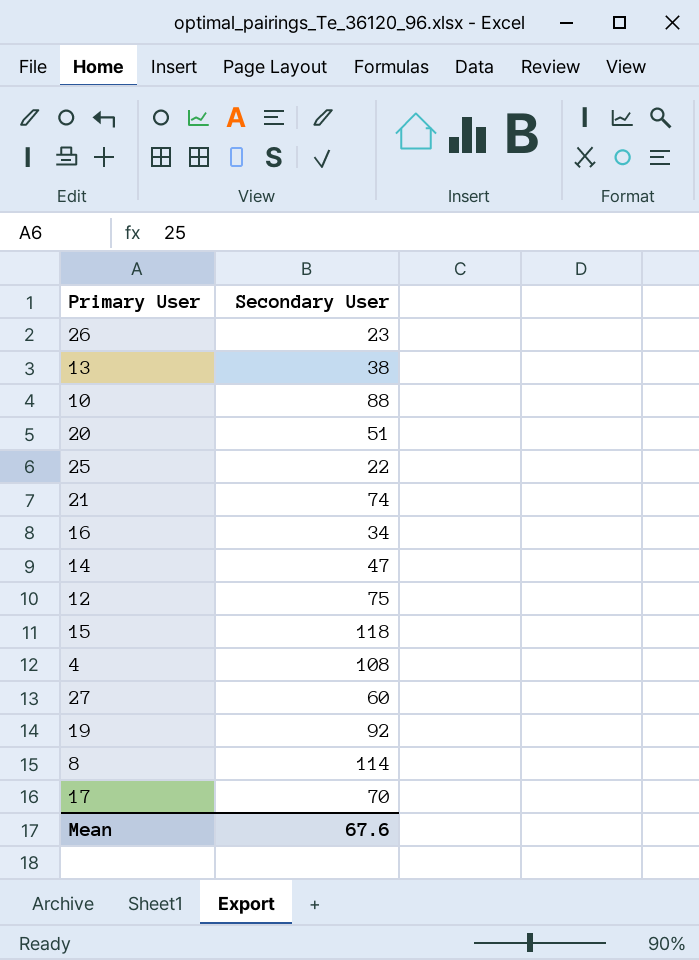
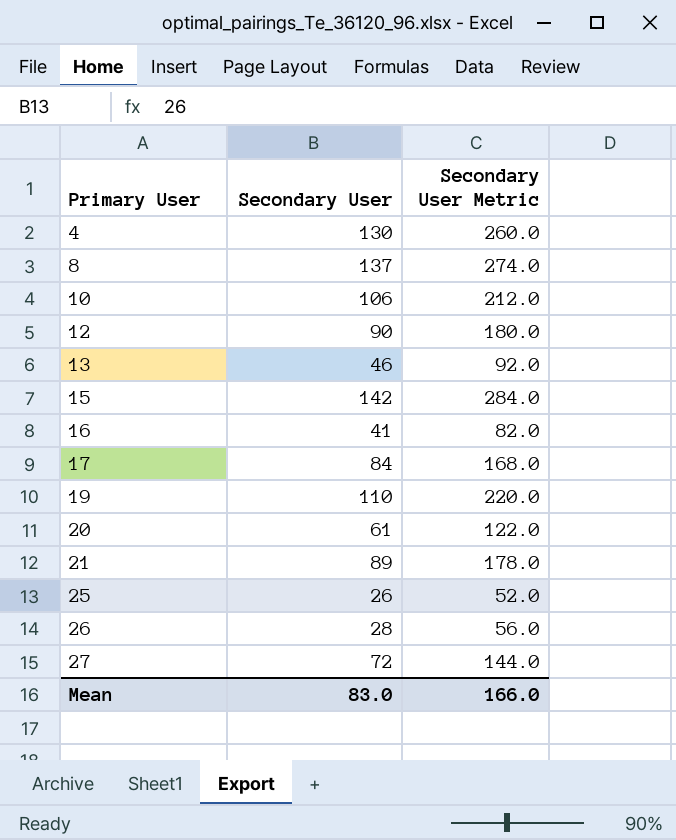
row order: none -> Primary User ascending
column Secondary User Metric | formula: none -> [Secondary User] * 2
row 14: 47 -> none
4 | Secondary User: 108 -> 130
8 | Secondary User: 114 -> 137
10 | Secondary User: 88 -> 106
12 | Secondary User: 75 -> 90
13 | Secondary User: 38 -> 46
15 | Secondary User: 118 -> 142
16 | Secondary User: 34 -> 41
17 | Secondary User: 70 -> 84
19 | Secondary User: 92 -> 110
20 | Secondary User: 51 -> 61
21 | Secondary User: 74 -> 89
25 | Secondary User: 22 -> 26
26 | Secondary User: 23 -> 28
27 | Secondary User: 60 -> 72
Mean | Secondary User: 67.6 -> 83.0

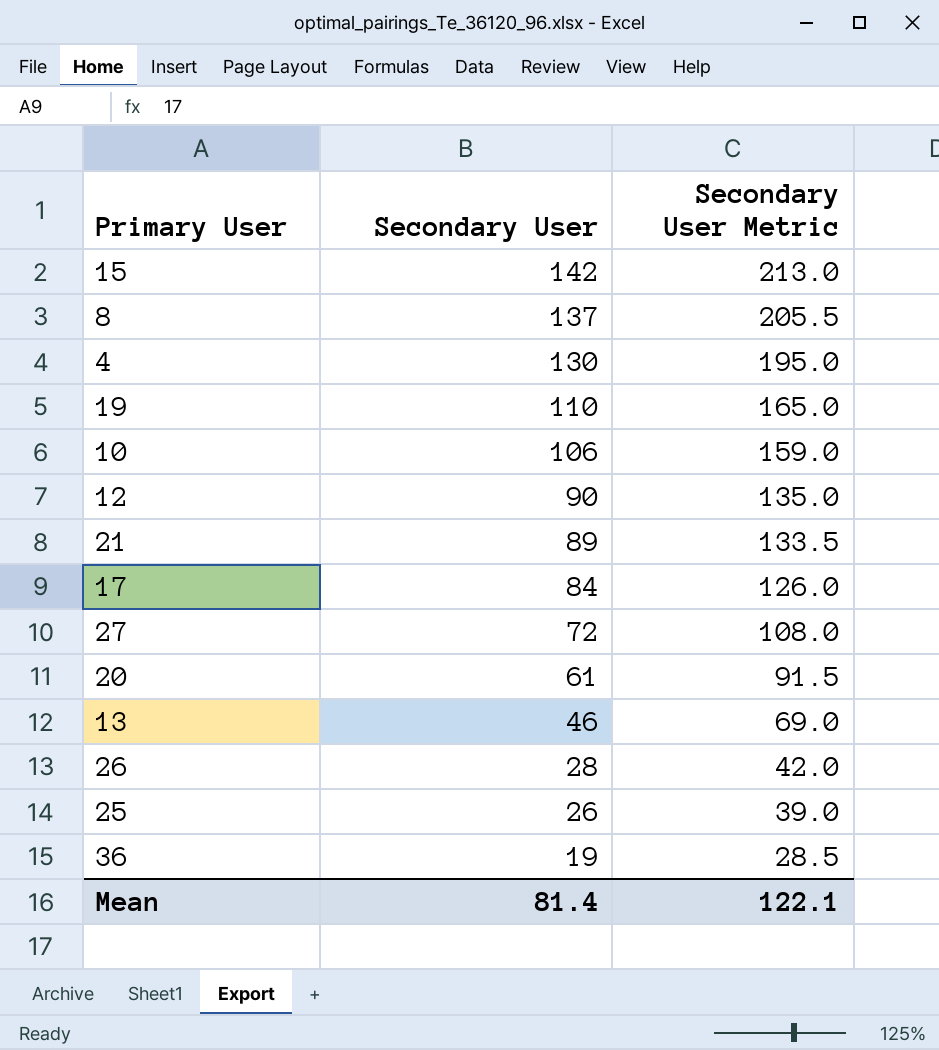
row order: Primary User ascending -> Secondary User descending
column Secondary User Metric | formula: [Secondary User] * 2 -> [Secondary User] * 1.5
row 16: 41 | 82.0 -> none
row 36: none -> 19 | 28.5
Mean | Secondary User: 83.0 -> 81.4
Mean | Secondary User Metric: 166.0 -> 122.1

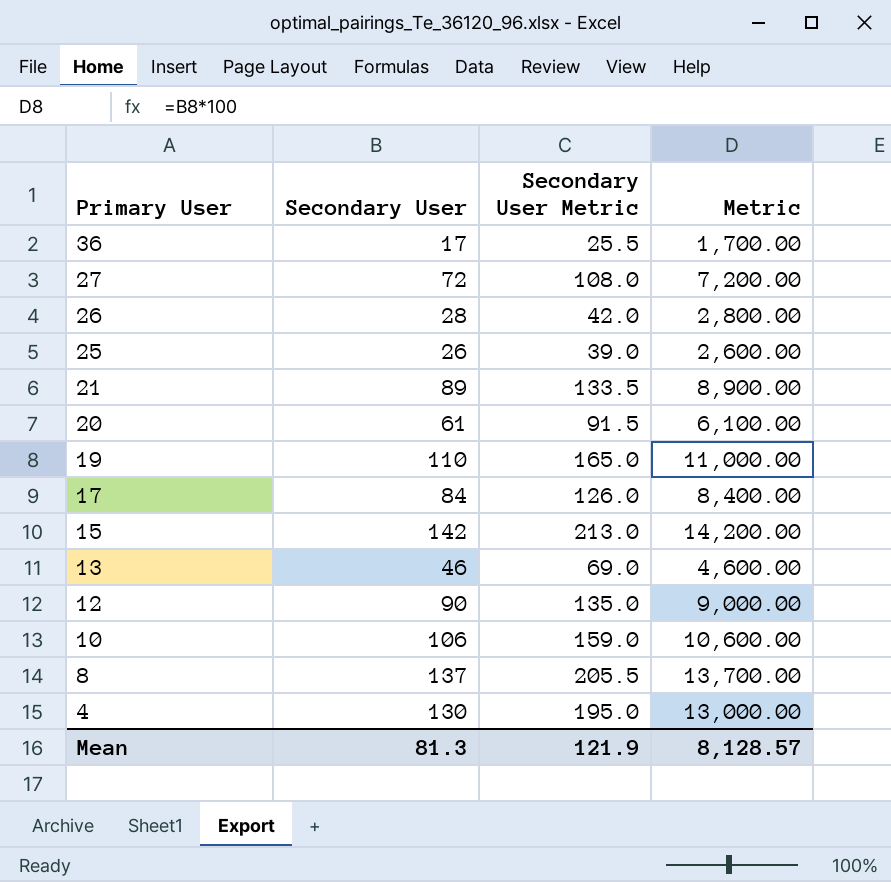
row order: Secondary User descending -> Primary User descending
column Metric | formula: none -> [Secondary User] * 100
36 | Secondary User: 19 -> 17
36 | Secondary User Metric: 28.5 -> 25.5
Mean | Secondary User: 81.4 -> 81.3
Mean | Secondary User Metric: 122.1 -> 121.9

